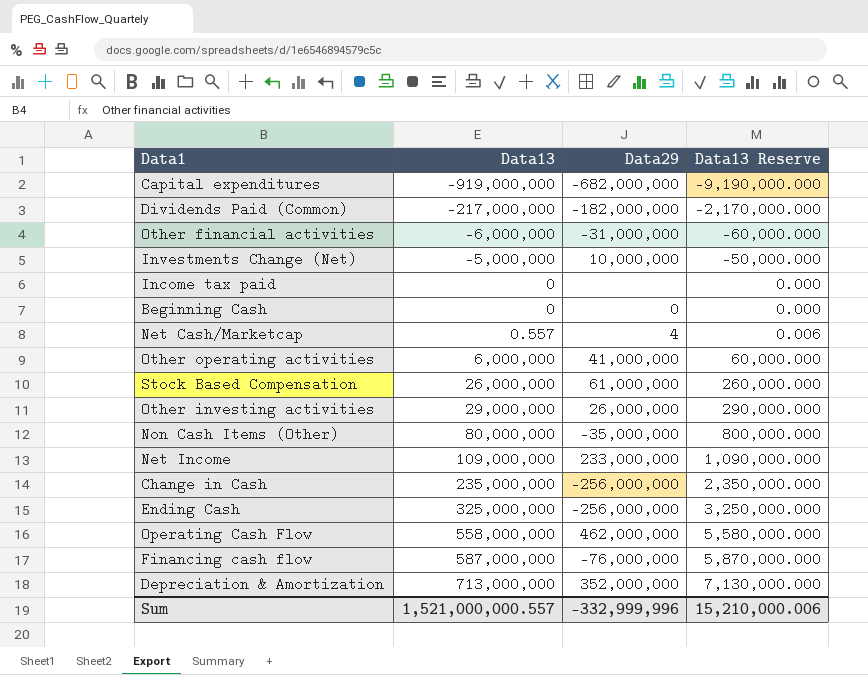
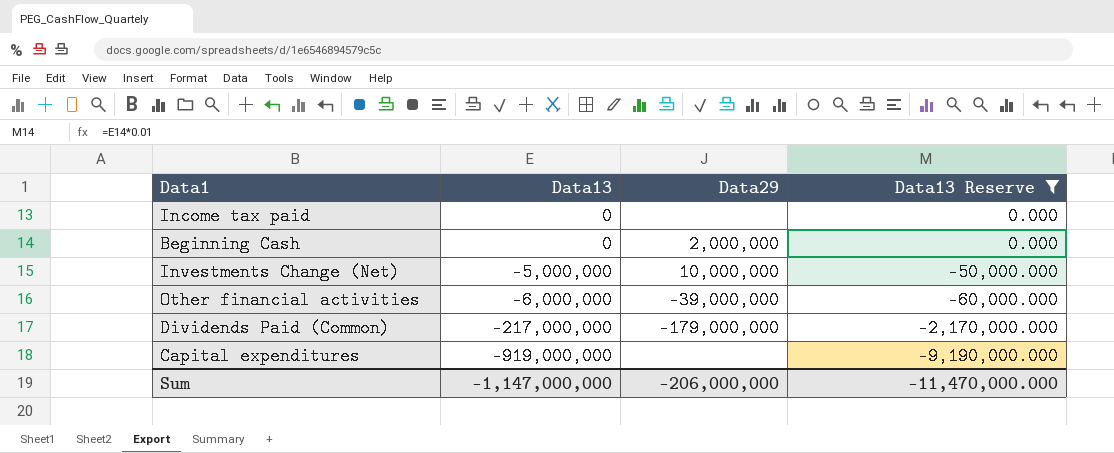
filter: none -> Data13 Reserve <= 0.000
row order: Data13 ascending -> Data13 descending
Beginning Cash | Data29: 0 -> 2,000,000
Other financial activities | Data29: -31,000,000 -> -39,000,000
Dividends Paid (Common) | Data29: -182,000,000 -> -179,000,000
Capital expenditures | Data29: -682,000,000 -> none
Sum | Data13: 1,521,000,000.557 -> -1,147,000,000
Sum | Data29: -332,999,996 -> -206,000,000
Sum | Data13 Reserve: 15,210,000.006 -> -11,470,000.000

